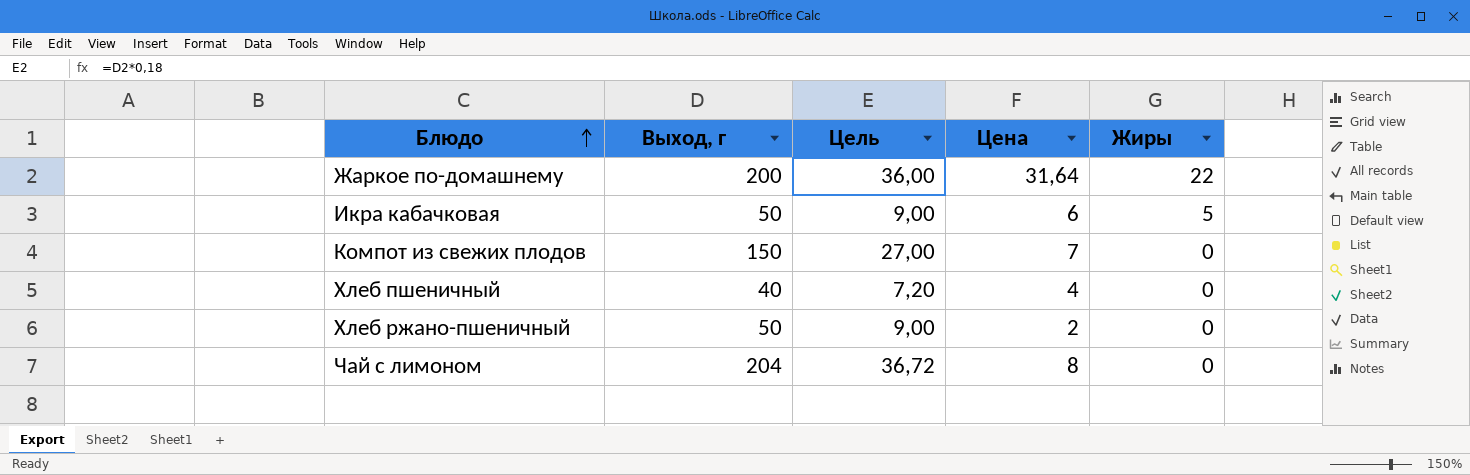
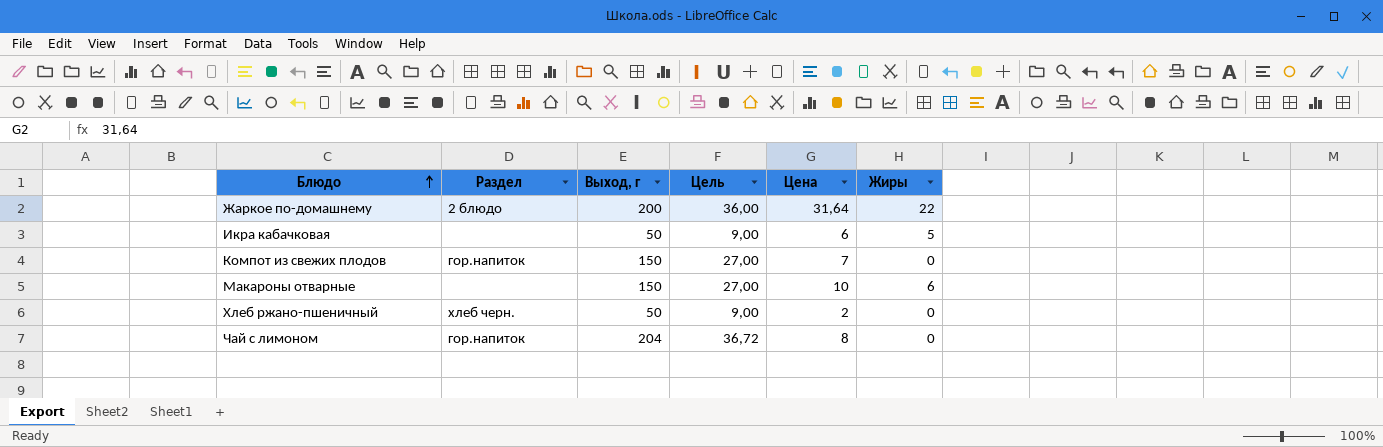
column Раздел | position: none -> 2
row Хлеб пшеничный: 40 | 7,20 | 4 | 0 -> none
row Макароны отварные: none -> none | 150 | 27,00 | 10 | 6

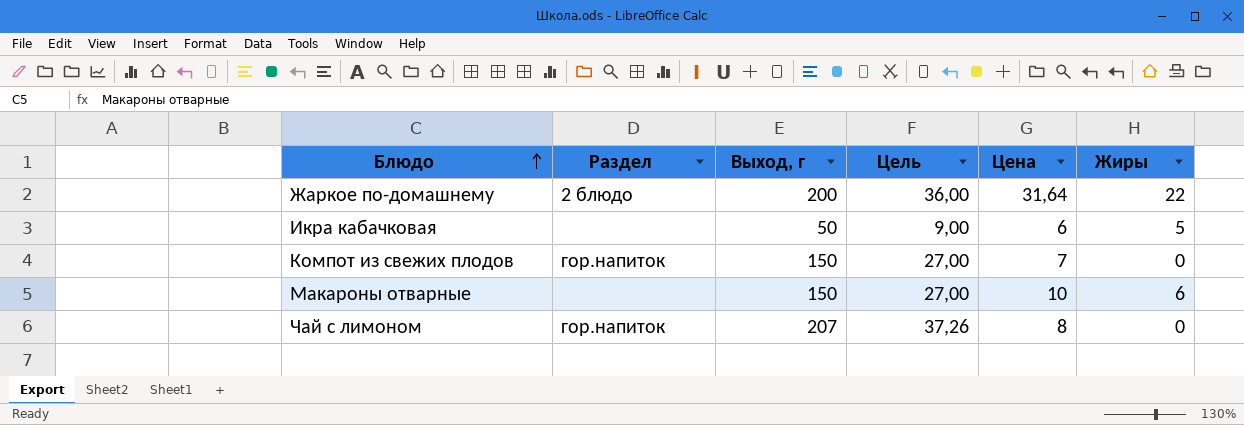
row Хлеб ржано-пшеничный: хлеб черн. | 50 | 9,00 | 2 | 0 -> none
Чай с лимоном | Выход, г: 204 -> 207
Чай с лимоном | Цель: 36,72 -> 37,26

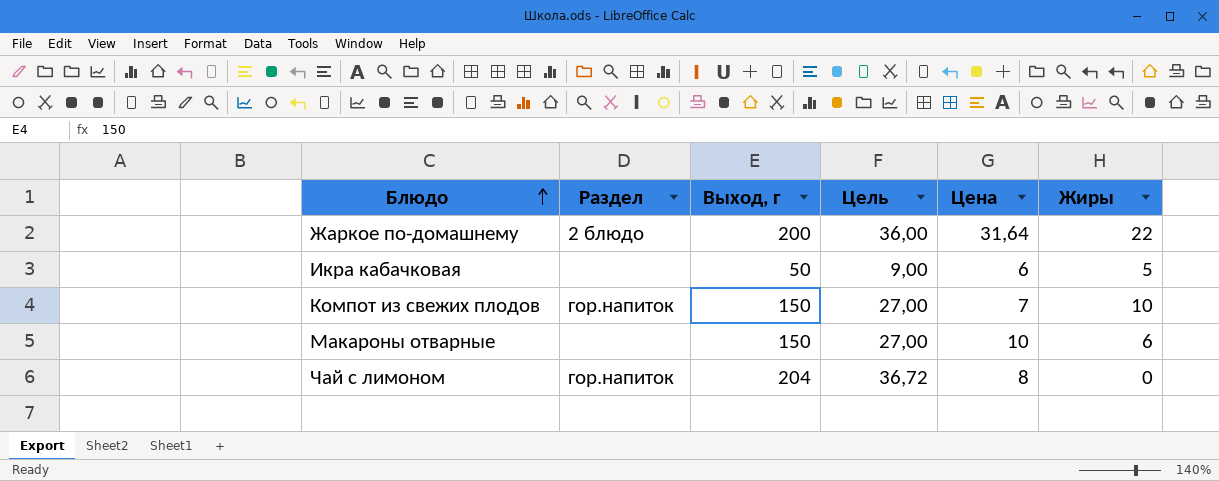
Компот из свежих плодов | Жиры: 0 -> 10
Чай с лимоном | Выход, г: 207 -> 204
Чай с лимоном | Цель: 37,26 -> 36,72

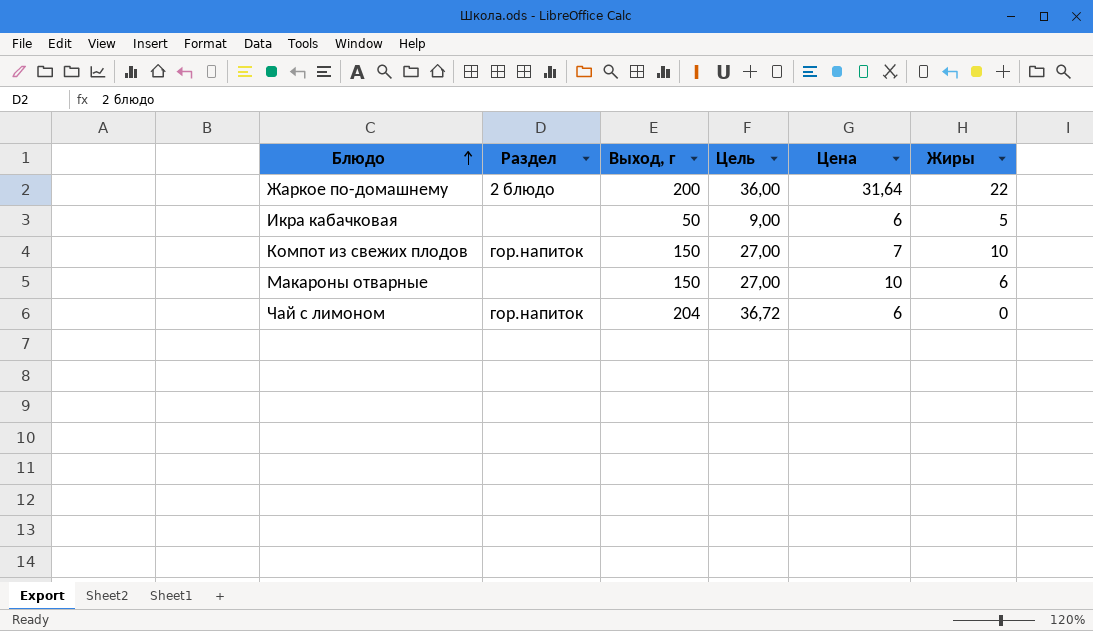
Чай с лимоном | Цена: 8 -> 6

